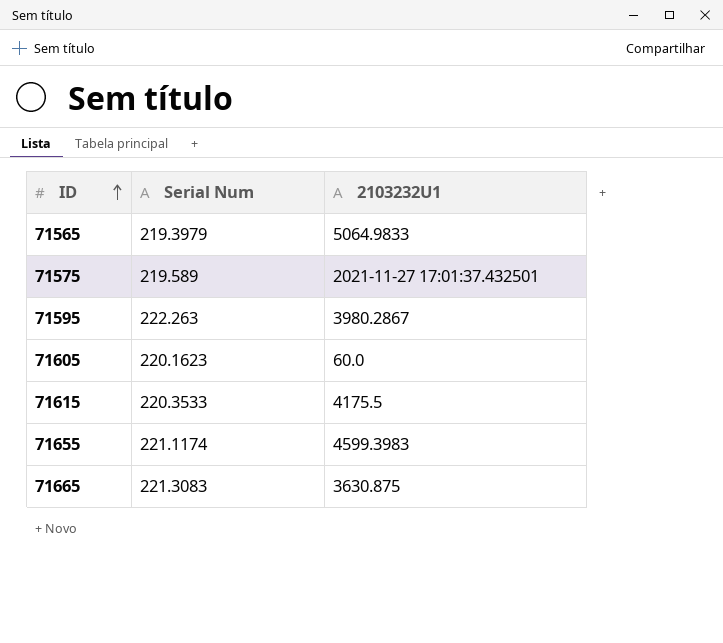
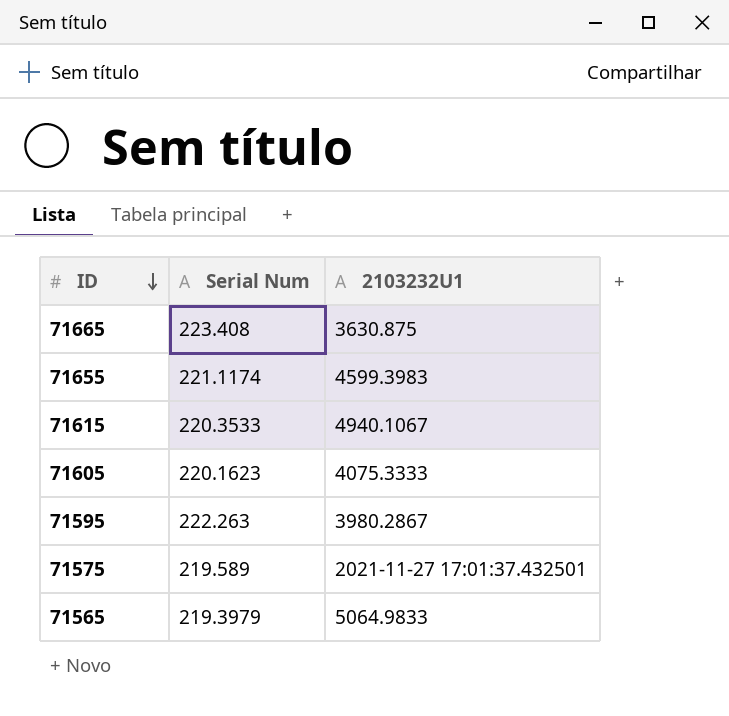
row order: ID ascending -> ID descending
71665 | Serial Num: 221.3083 -> 223.408
71615 | 2103232U1: 4175.5 -> 4940.1067
71605 | 2103232U1: 60.0 -> 4075.3333

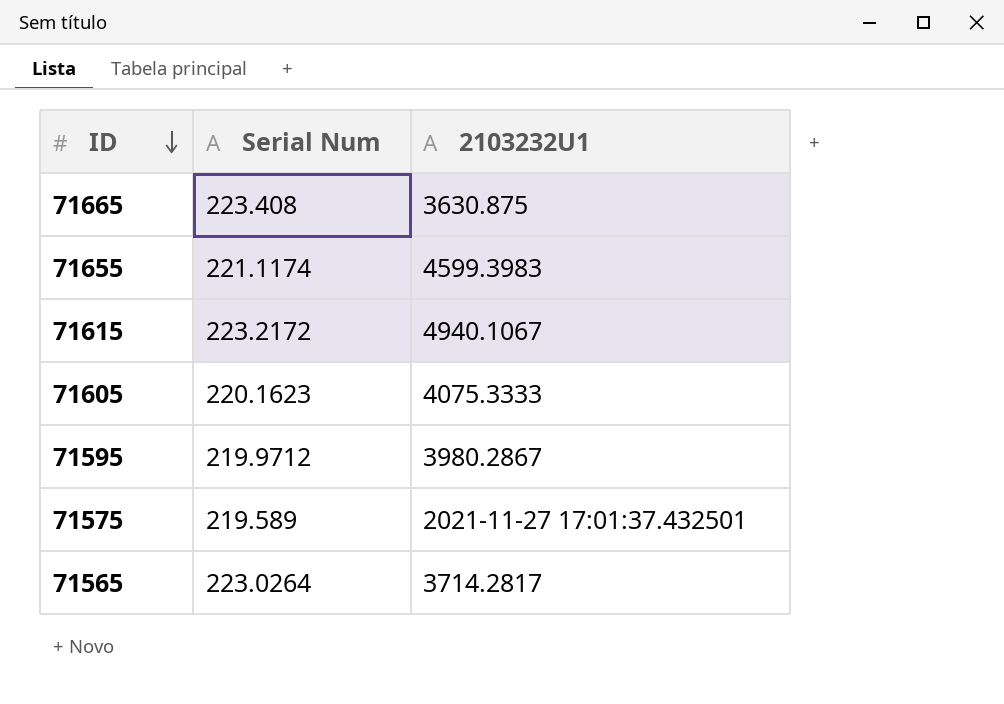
71615 | Serial Num: 220.3533 -> 223.2172
71595 | Serial Num: 222.263 -> 219.9712
71565 | Serial Num: 219.3979 -> 223.0264
71565 | 2103232U1: 5064.9833 -> 3714.2817

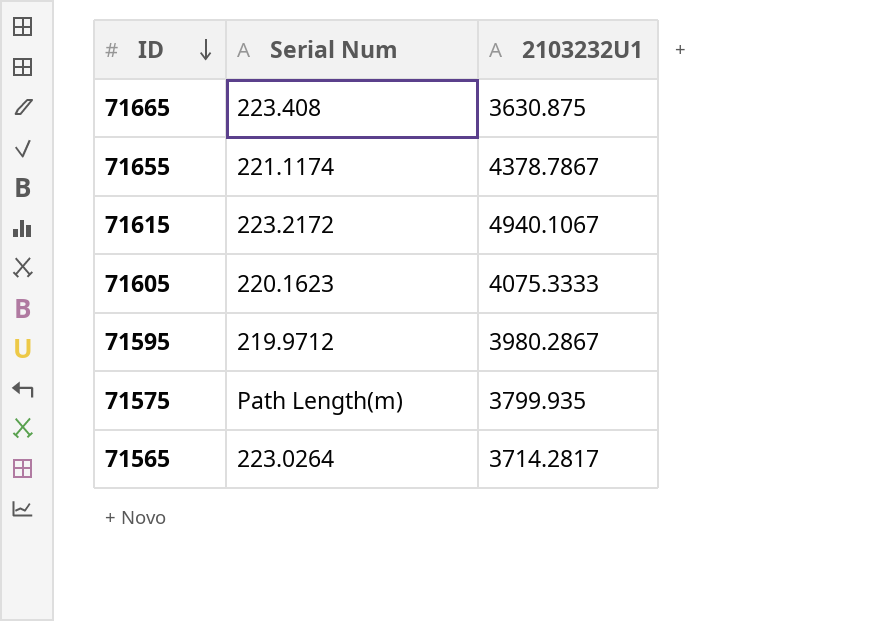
71655 | 2103232U1: 4599.3983 -> 4378.7867
71575 | Serial Num: 219.589 -> Path Length(m)
71575 | 2103232U1: 2021-11-27 17:01:37.432501 -> 3799.935

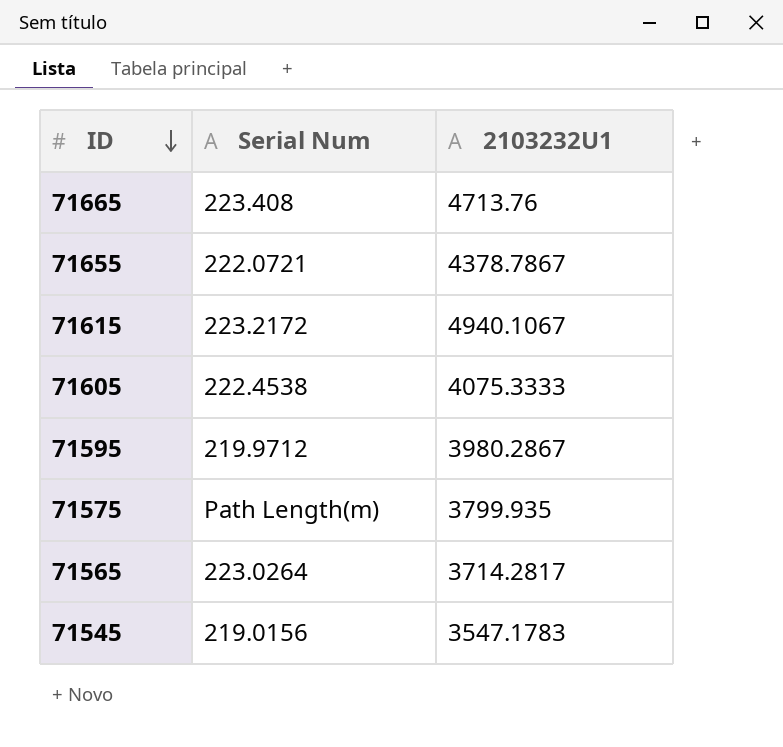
71665 | 2103232U1: 3630.875 -> 4713.76
71655 | Serial Num: 221.1174 -> 222.0721
71605 | Serial Num: 220.1623 -> 222.4538
row 71545: none -> 219.0156 | 3547.1783

